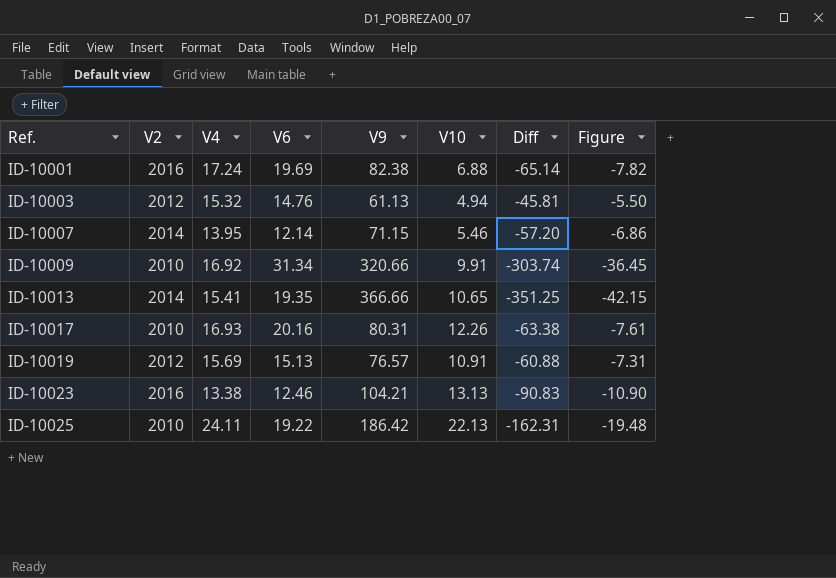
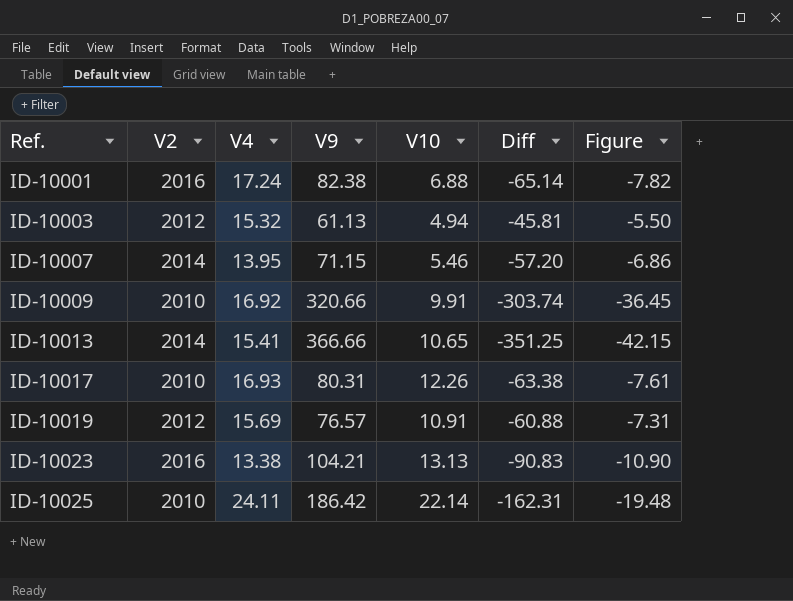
column V6 | position: 4 -> none
ID-10025 | V10: 22.13 -> 22.14

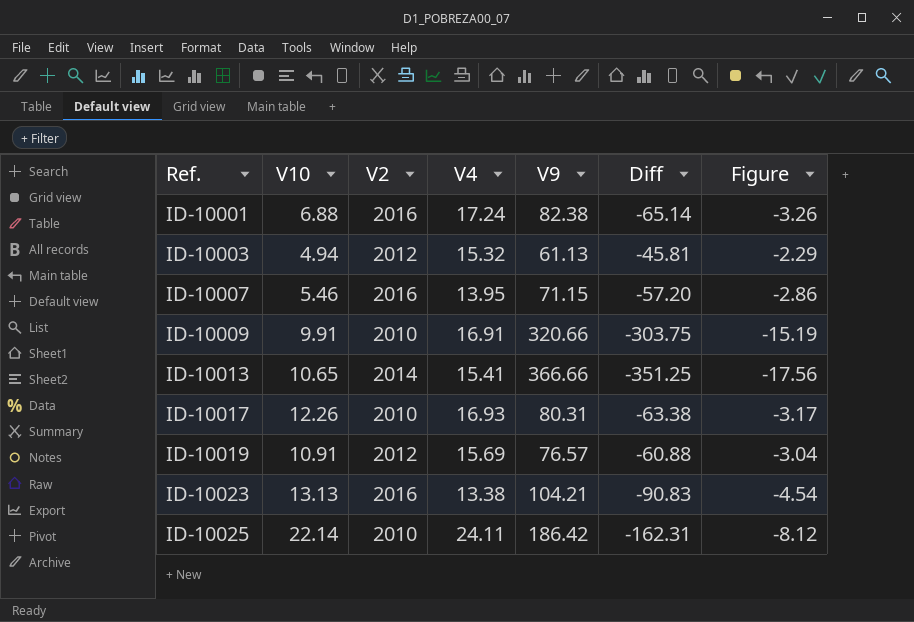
column V10 | position: 5 -> 2
column Figure | formula: [Diff] * 0.12 -> [Diff] * 0.05
ID-10007 | V2: 2014 -> 2016
ID-10009 | V4: 16.92 -> 16.91
ID-10009 | Diff: -303.74 -> -303.75

